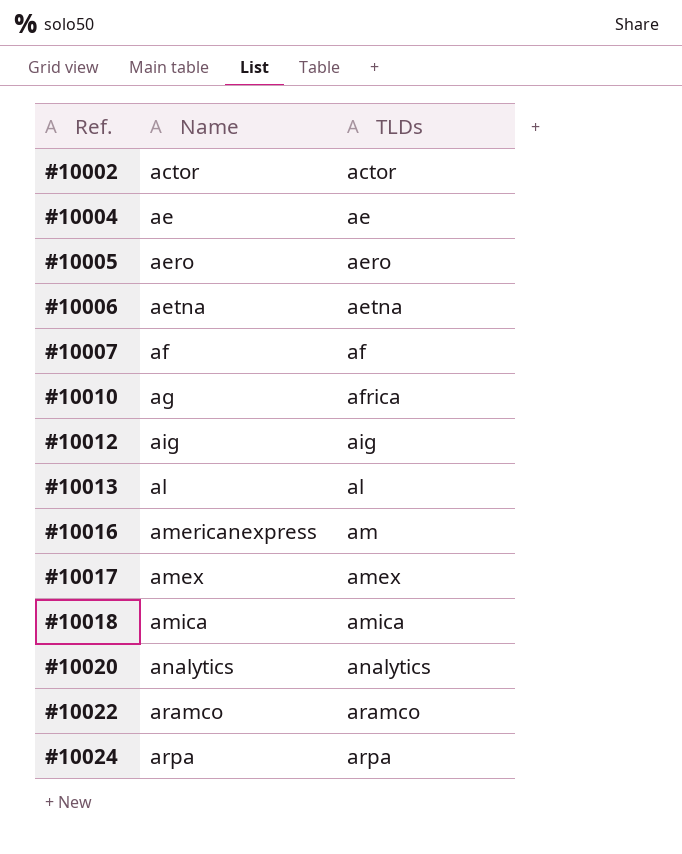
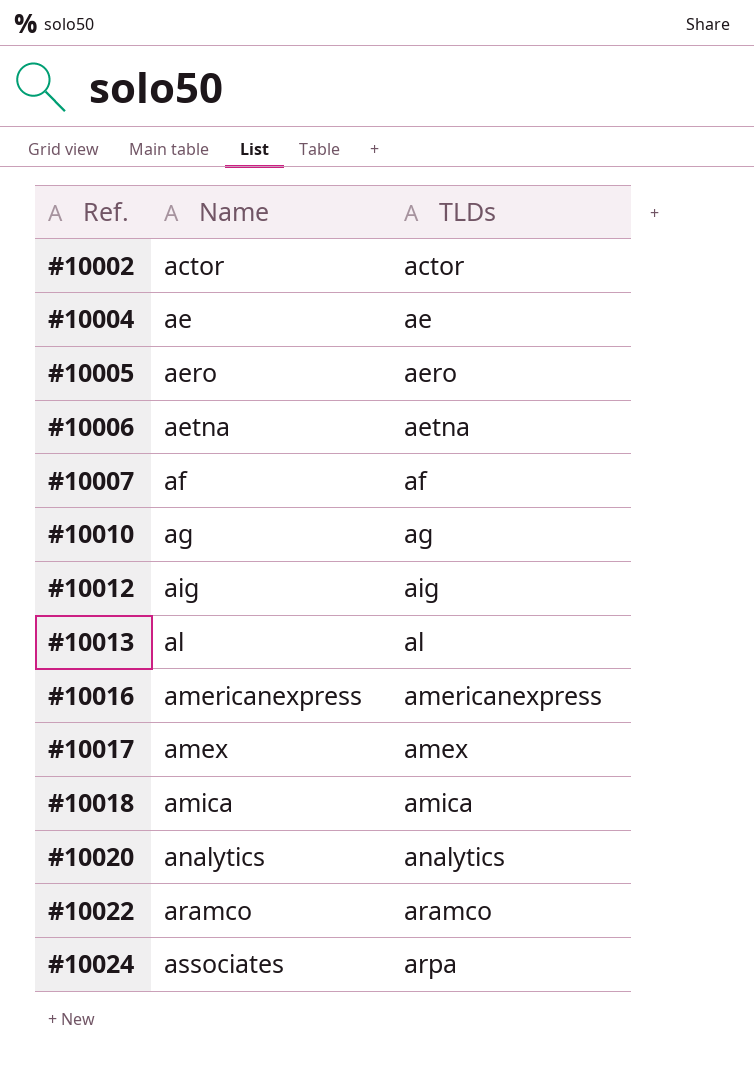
#10010 | TLDs: africa -> ag
#10016 | TLDs: am -> americanexpress
#10024 | Name: arpa -> associates

